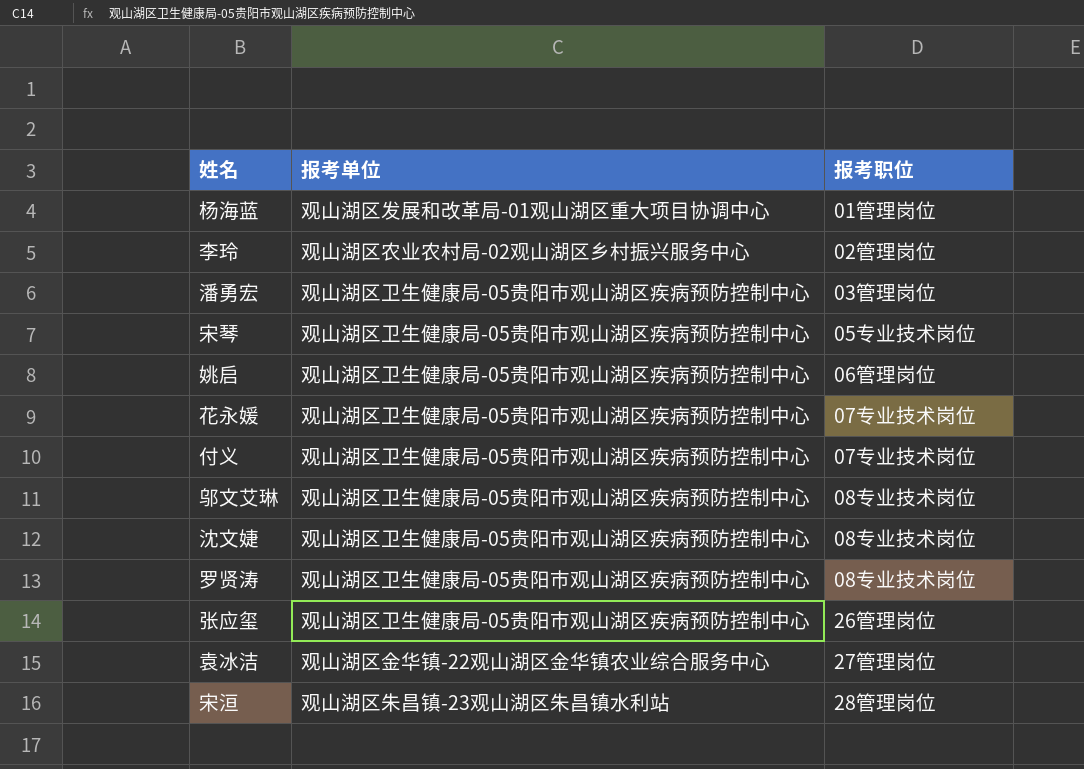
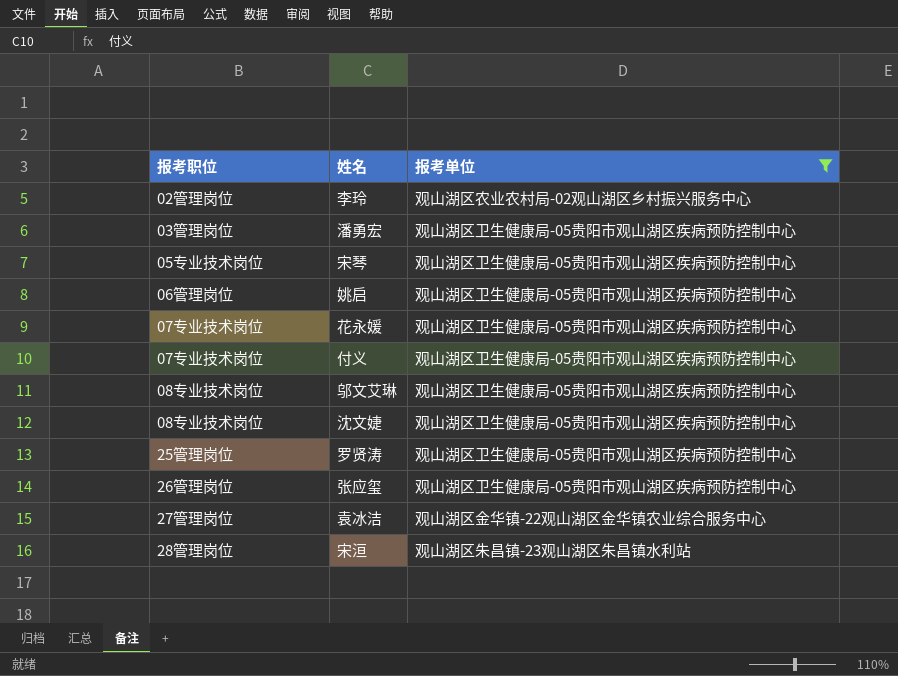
filter: none -> 报考单位 != 观山湖区发展和改革局-01观山湖区重大项目协调中心
column 报考职位 | position: 3 -> 1
罗贤涛 | 报考职位: 08专业技术岗位 -> 25管理岗位

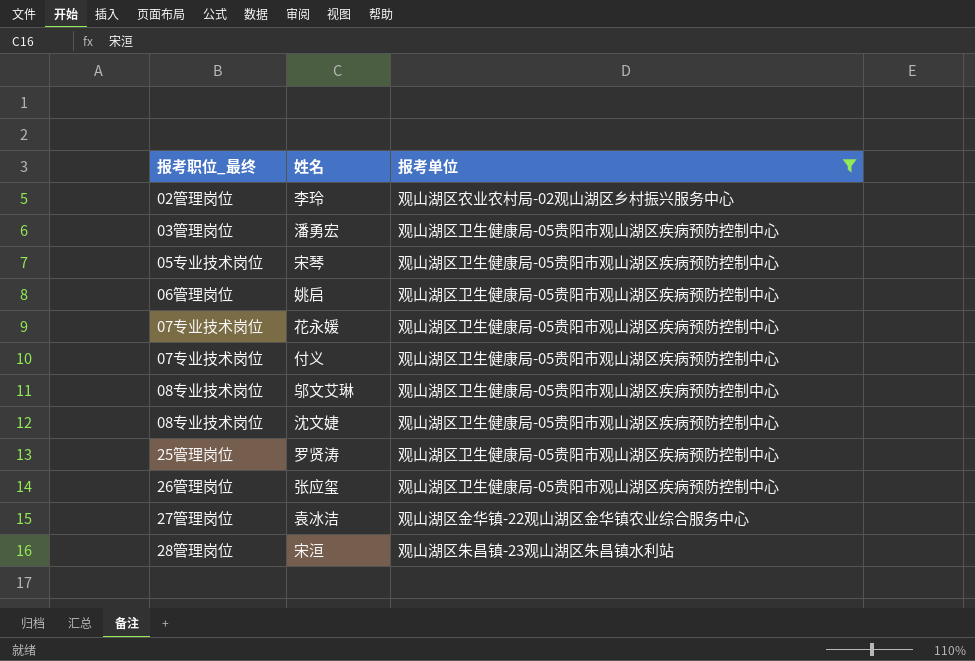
column name: 报考职位 -> 报考职位_最终

